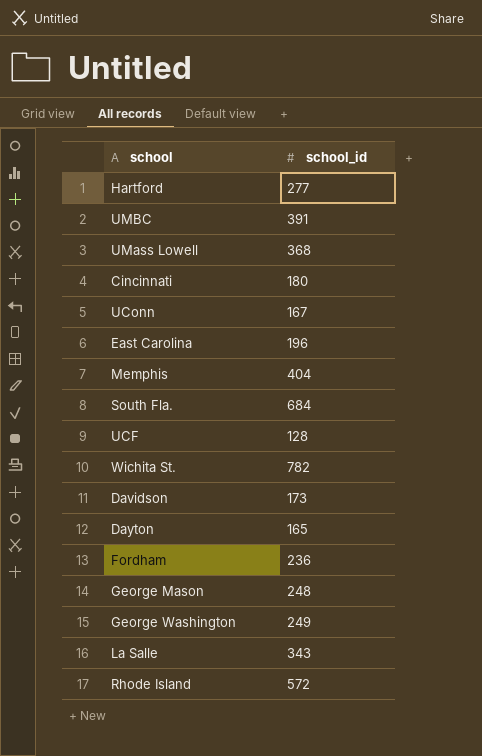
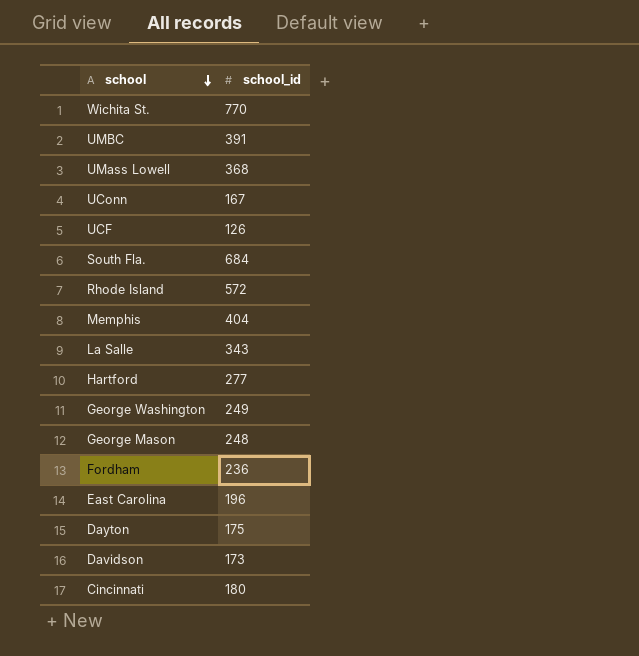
row order: none -> school descending
Wichita St. | school_id: 782 -> 770
UCF | school_id: 128 -> 126
Dayton | school_id: 165 -> 175

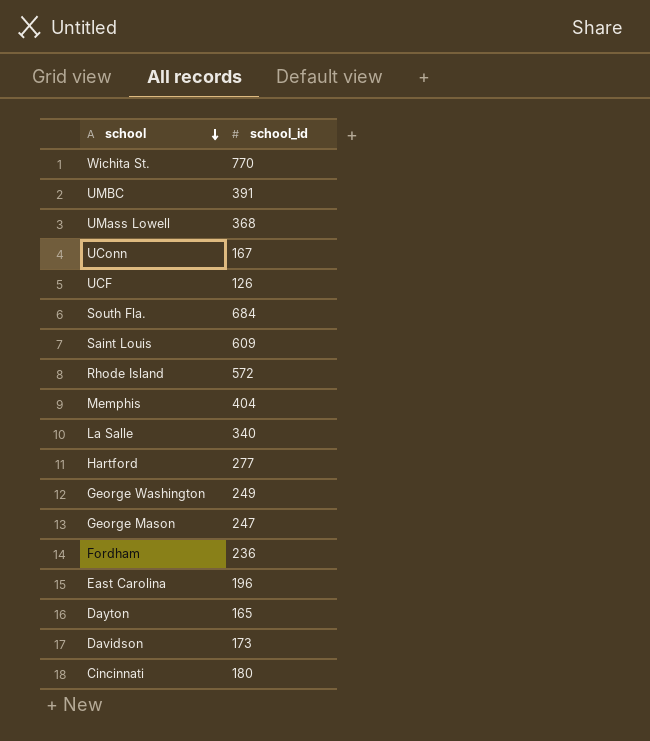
row Saint Louis: none -> 609
La Salle | school_id: 343 -> 340
George Mason | school_id: 248 -> 247
Dayton | school_id: 175 -> 165

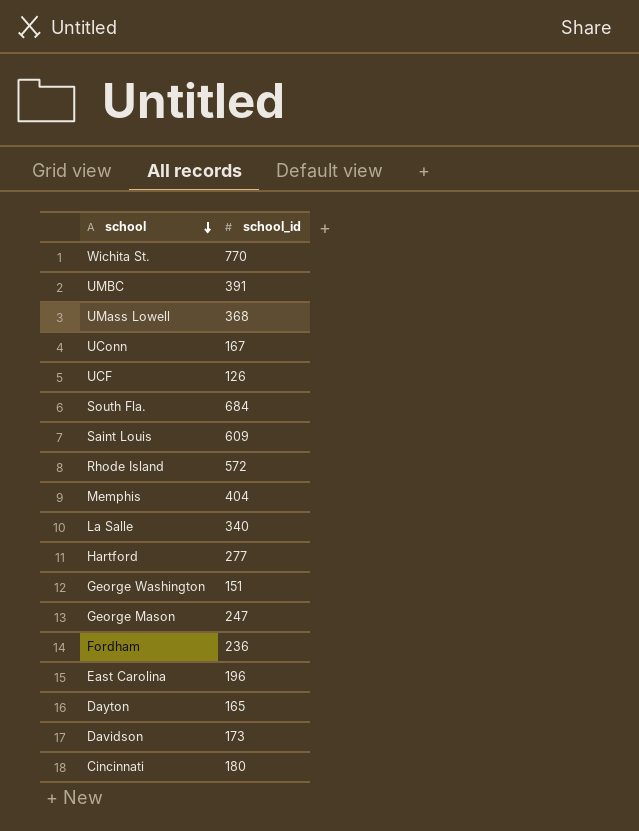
George Washington | school_id: 249 -> 151

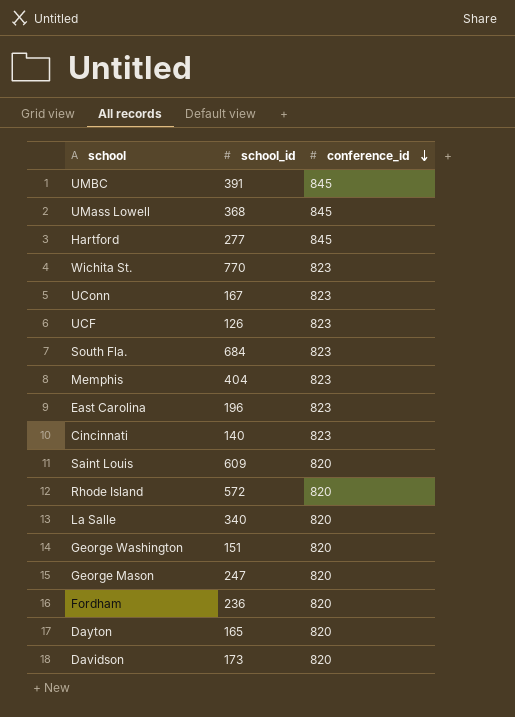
row order: school descending -> conference_id descending
column conference_id | position: none -> 3
Cincinnati | school_id: 180 -> 140

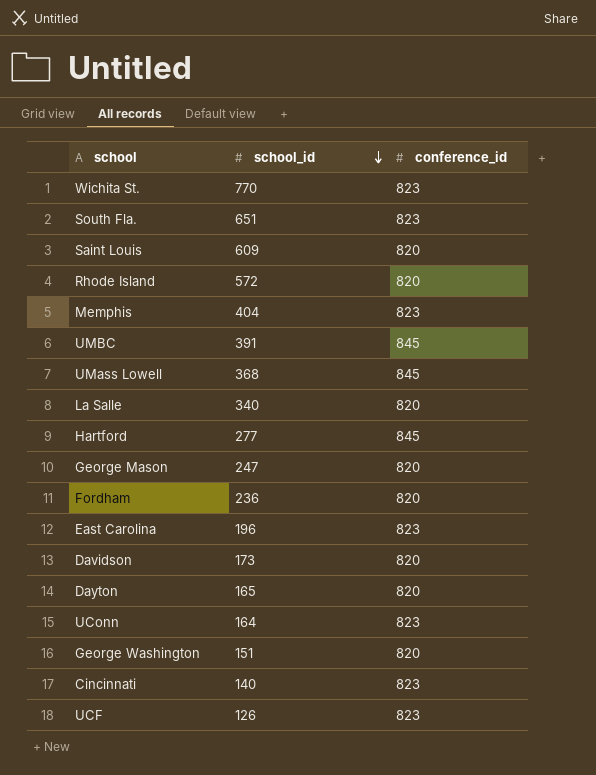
row order: conference_id descending -> school_id descending
South Fla. | school_id: 684 -> 651
UConn | school_id: 167 -> 164

